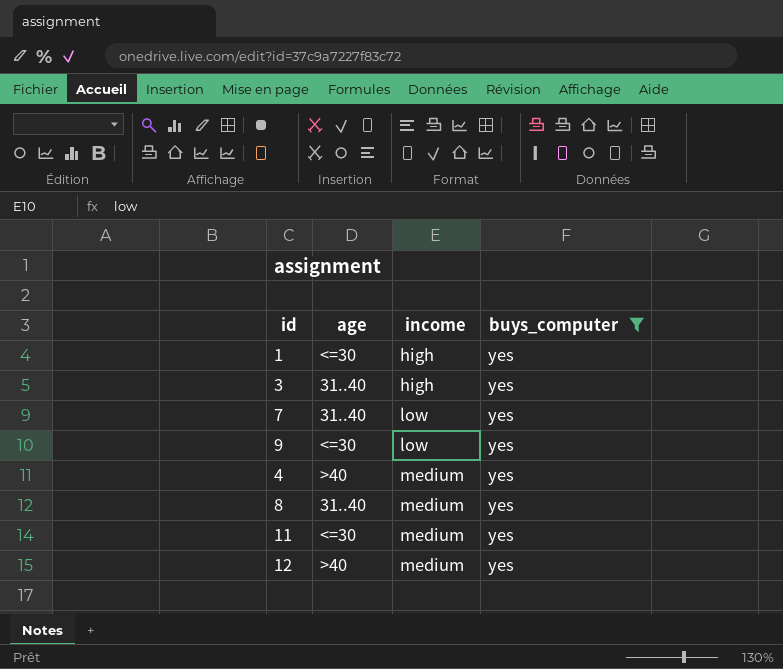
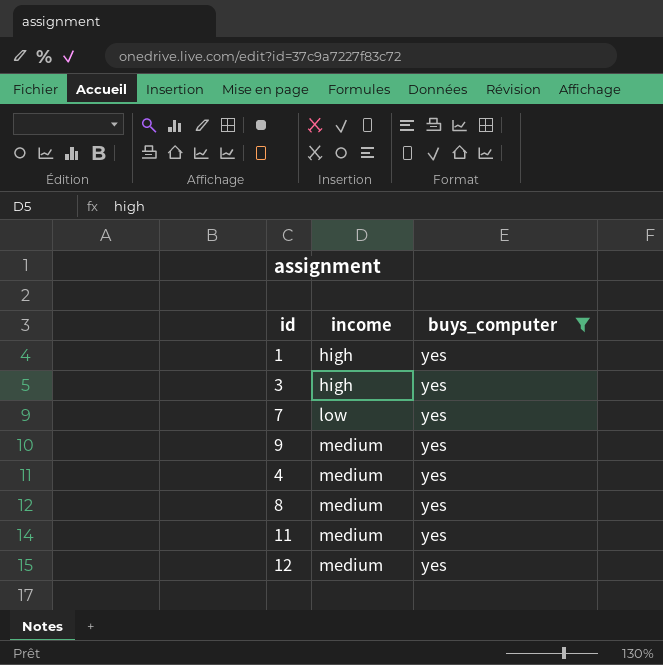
column age | position: 2 -> none
9 | income: low -> medium

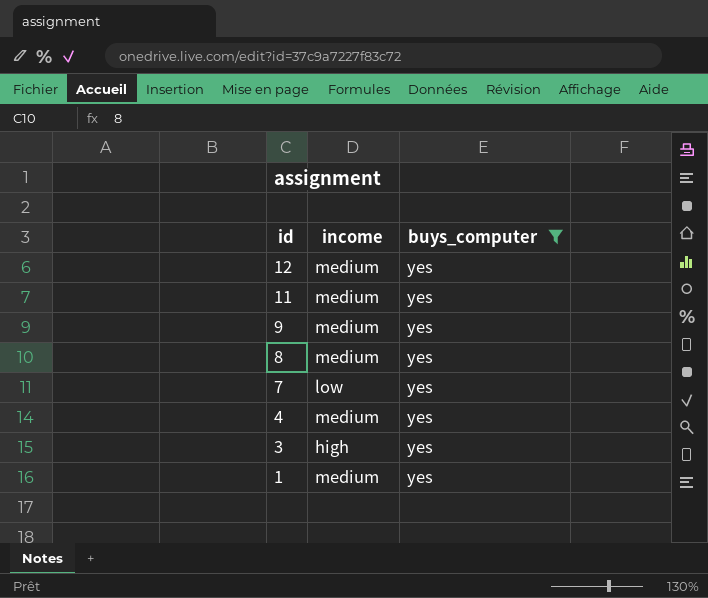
row order: income ascending -> id descending
1 | income: high -> medium

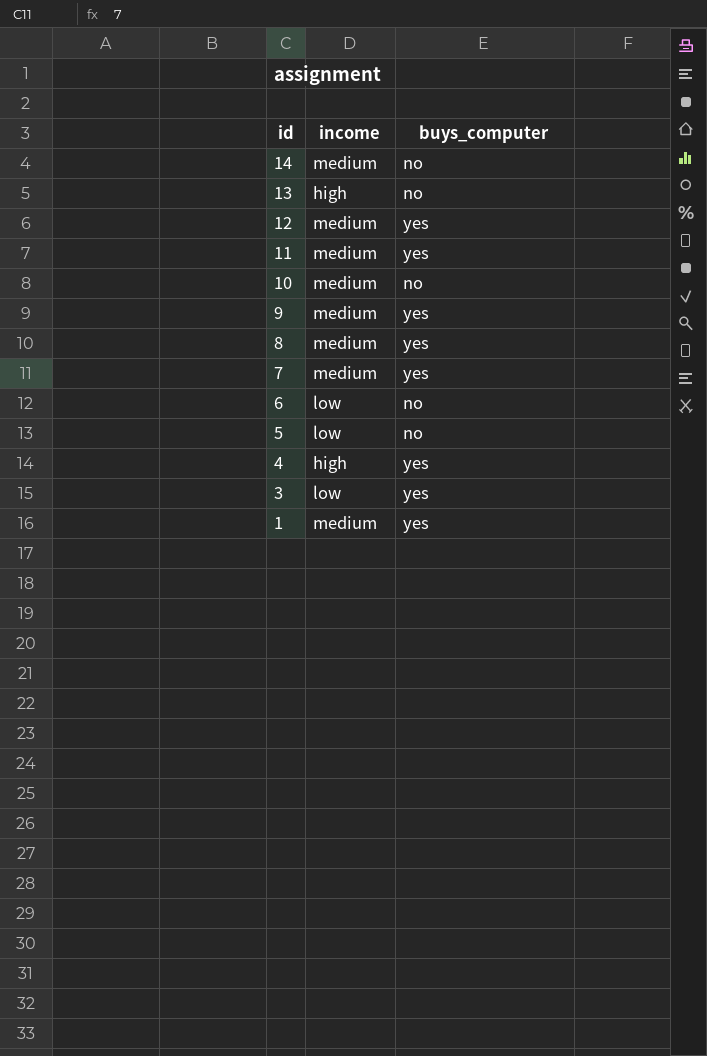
filter: buys_computer = yes -> none
7 | income: low -> medium
4 | income: medium -> high
3 | income: high -> low

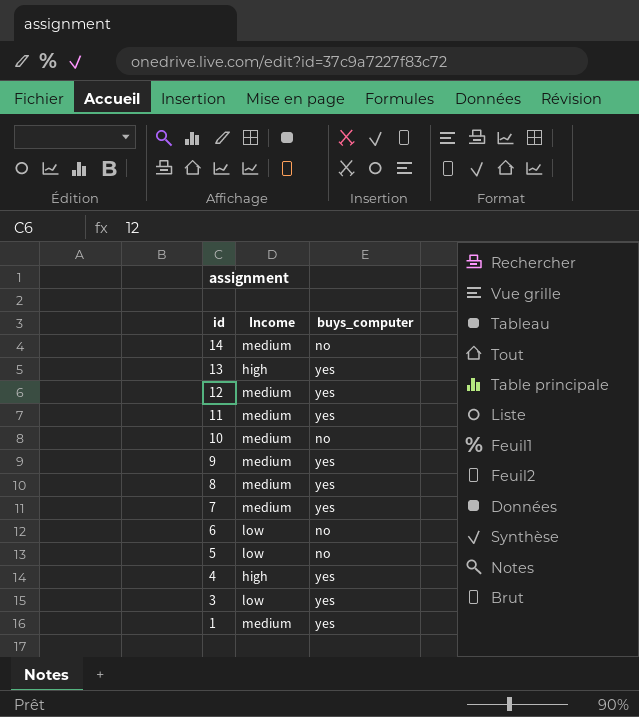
column name: income -> Income
13 | buys_computer: no -> yes

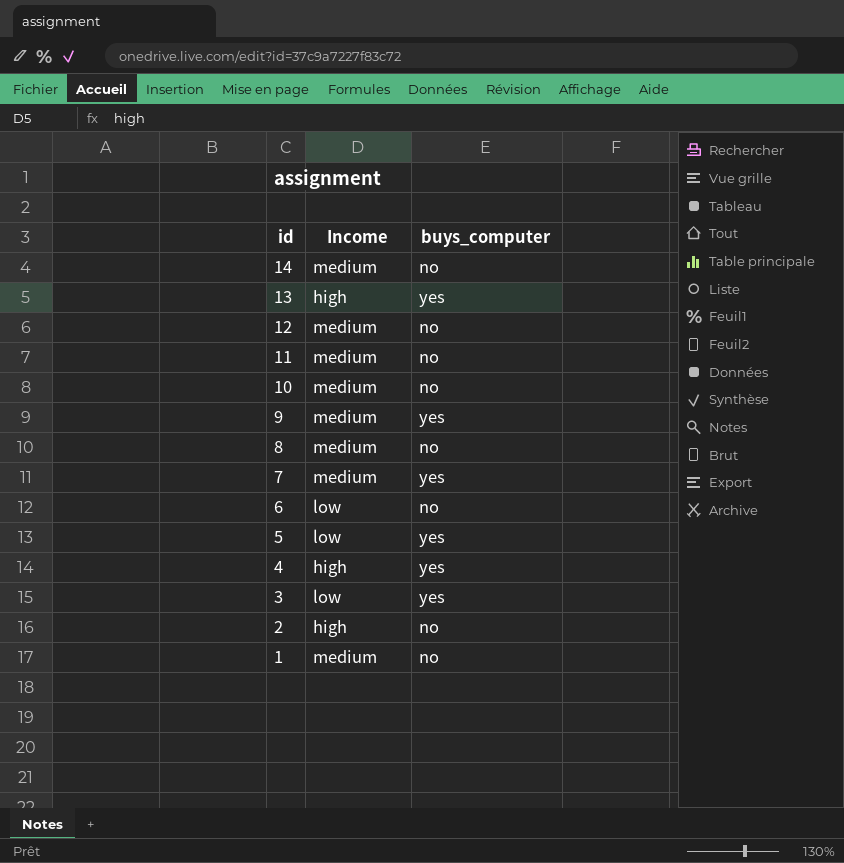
12 | buys_computer: yes -> no
11 | buys_computer: yes -> no
8 | buys_computer: yes -> no
5 | buys_computer: no -> yes
row 2: none -> high | no
1 | buys_computer: yes -> no

